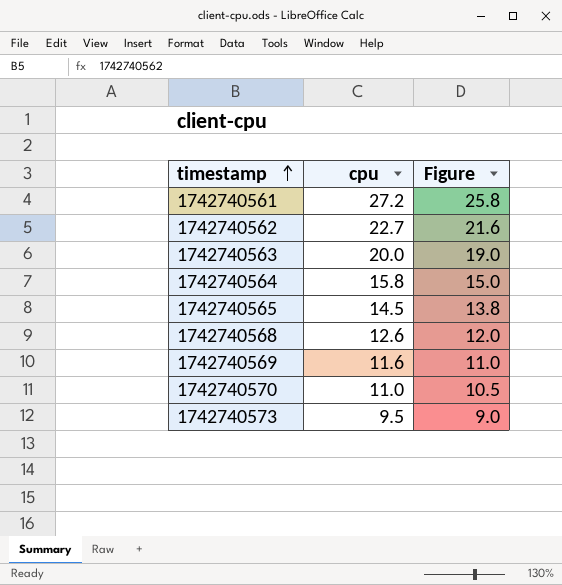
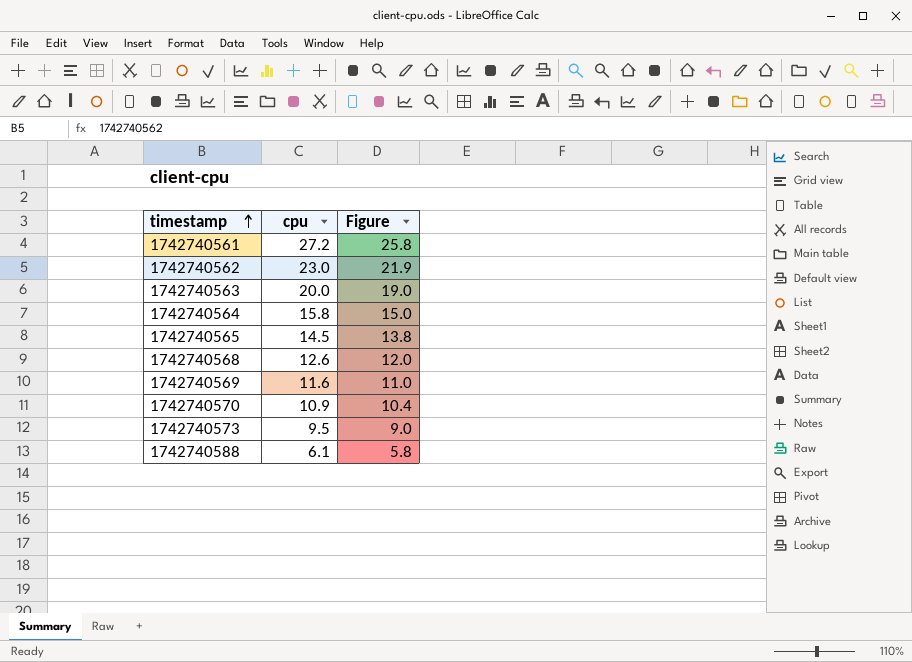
1742740562 | cpu: 22.7 -> 23.0
1742740562 | Figure: 21.6 -> 21.9
1742740570 | cpu: 11.0 -> 10.9
1742740570 | Figure: 10.5 -> 10.4
row 1742740588: none -> 6.1 | 5.8

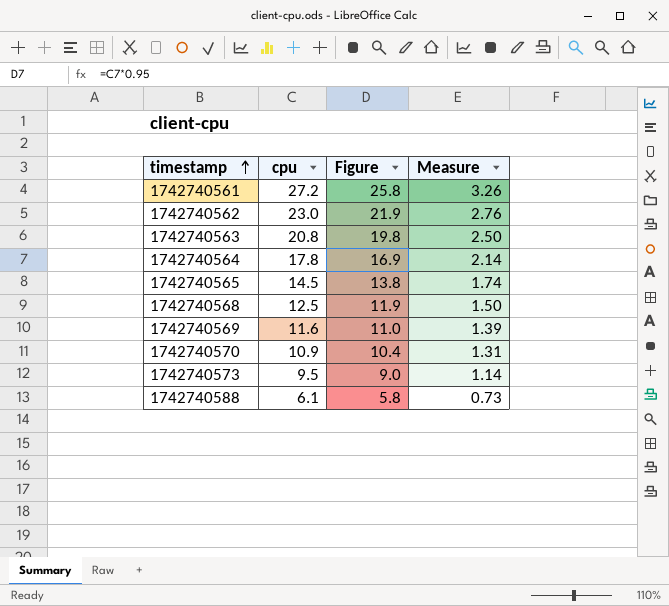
column Measure | formula: none -> [cpu] * 0.12
1742740563 | cpu: 20.0 -> 20.8
1742740563 | Figure: 19.0 -> 19.8
1742740564 | cpu: 15.8 -> 17.8
1742740564 | Figure: 15.0 -> 16.9
1742740568 | cpu: 12.6 -> 12.5
1742740568 | Figure: 12.0 -> 11.9

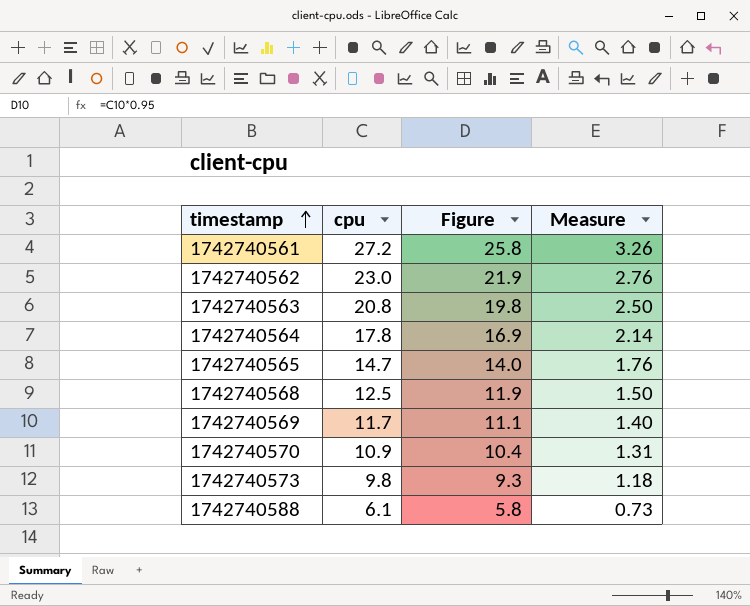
1742740565 | cpu: 14.5 -> 14.7
1742740565 | Figure: 13.8 -> 14.0
1742740565 | Measure: 1.74 -> 1.76
1742740569 | cpu: 11.6 -> 11.7
1742740569 | Figure: 11.0 -> 11.1
1742740569 | Measure: 1.39 -> 1.40
1742740573 | cpu: 9.5 -> 9.8
1742740573 | Figure: 9.0 -> 9.3
1742740573 | Measure: 1.14 -> 1.18

